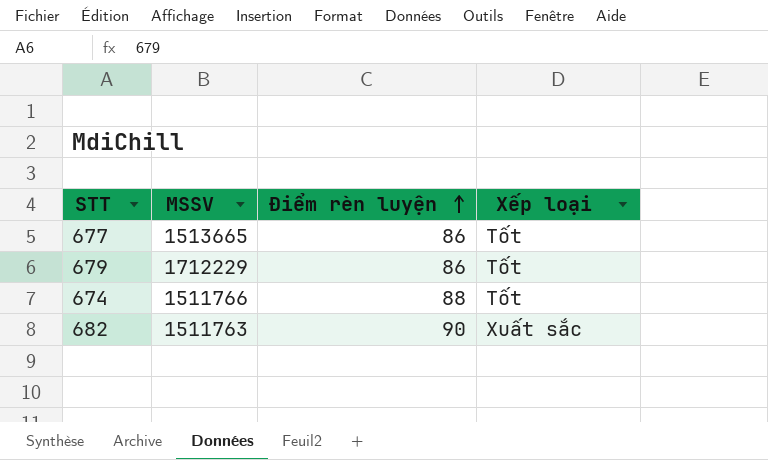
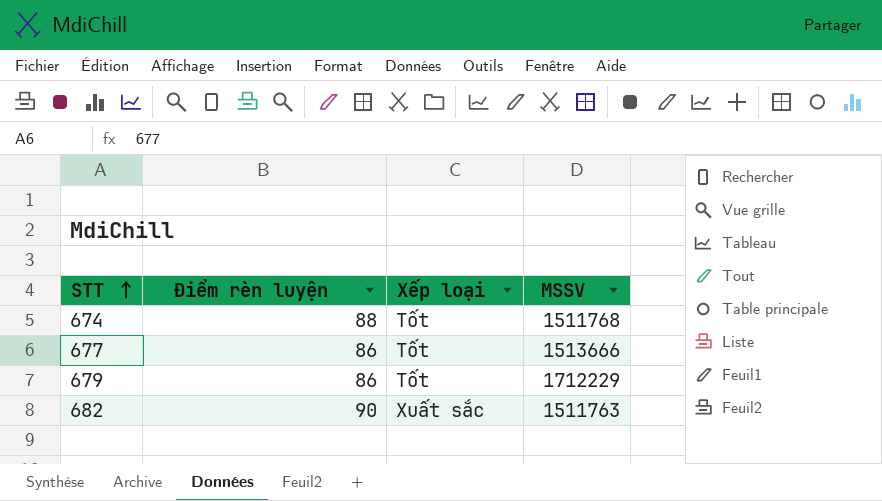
row order: Điểm rèn luyện ascending -> STT ascending
column MSSV | position: 2 -> 4
674 | MSSV: 1511766 -> 1511768
677 | MSSV: 1513665 -> 1513666

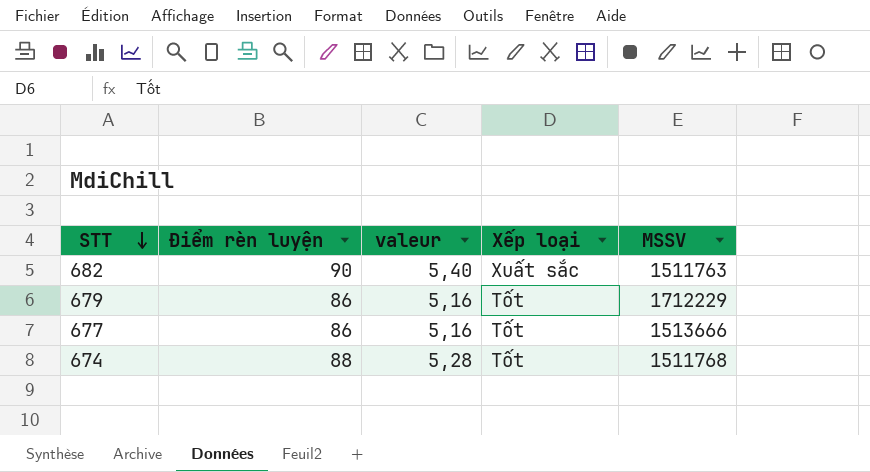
row order: STT ascending -> STT descending
column valeur | formula: none -> [Điểm rèn luyện] * 0,06

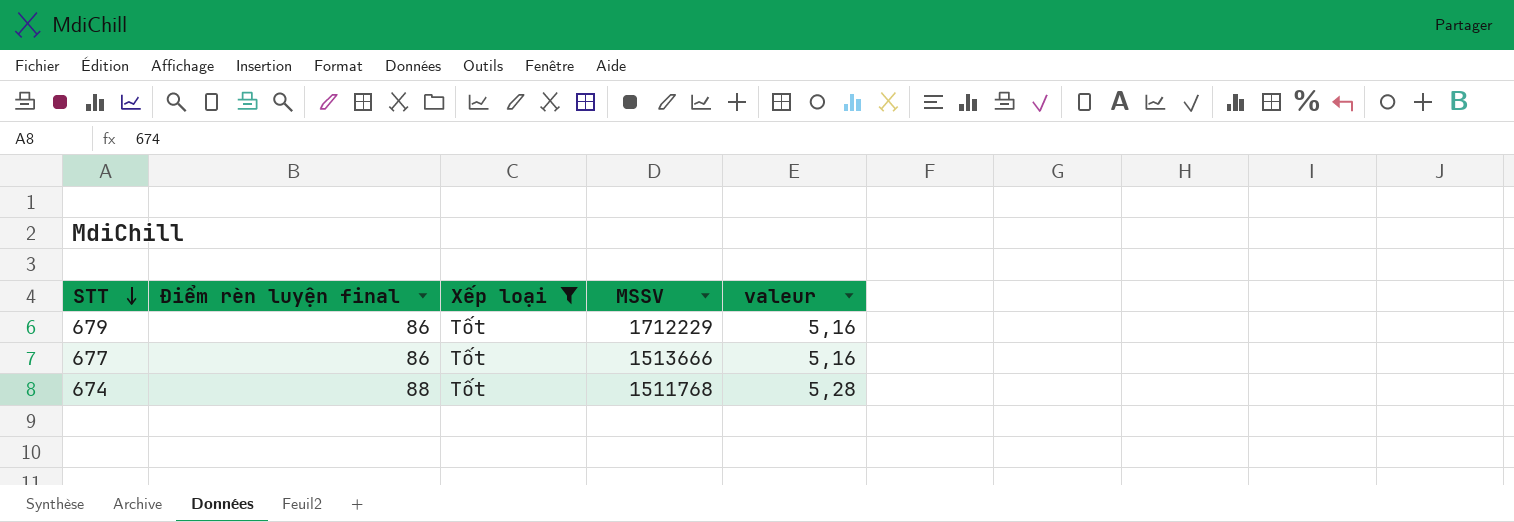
filter: none -> Xếp loại = Tốt
column name: Điểm rèn luyện -> Điểm rèn luyện final
column valeur | position: 3 -> 5

